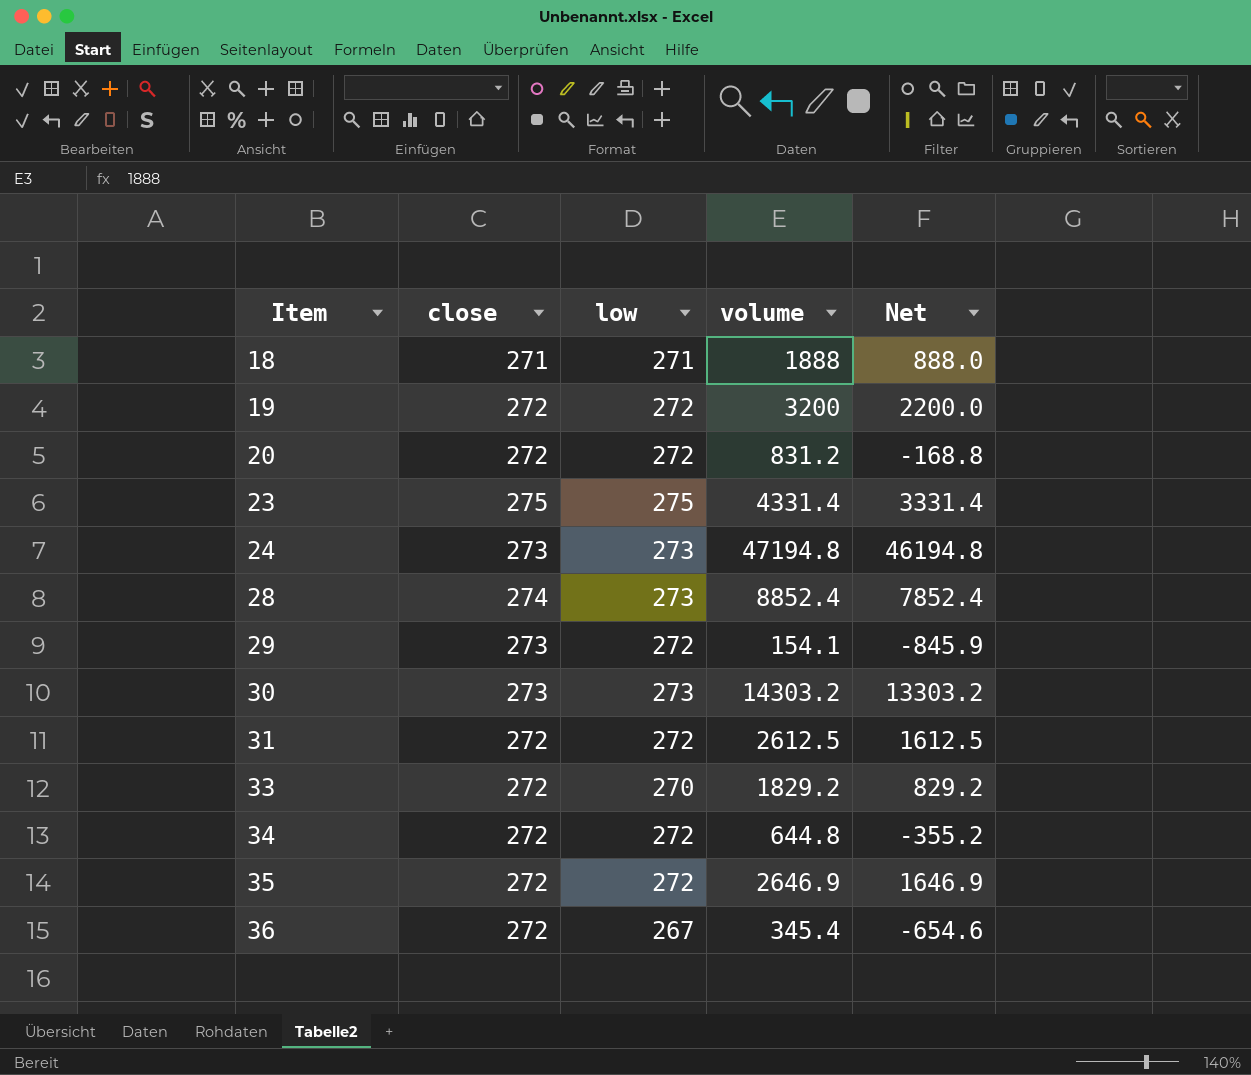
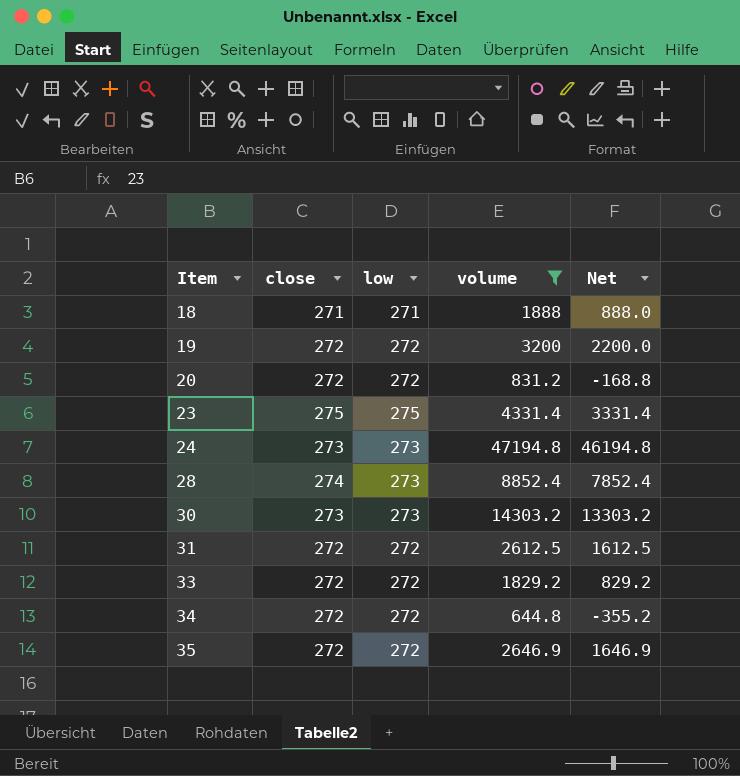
filter: none -> volume >= 644.8
33 | low: 270 -> 272

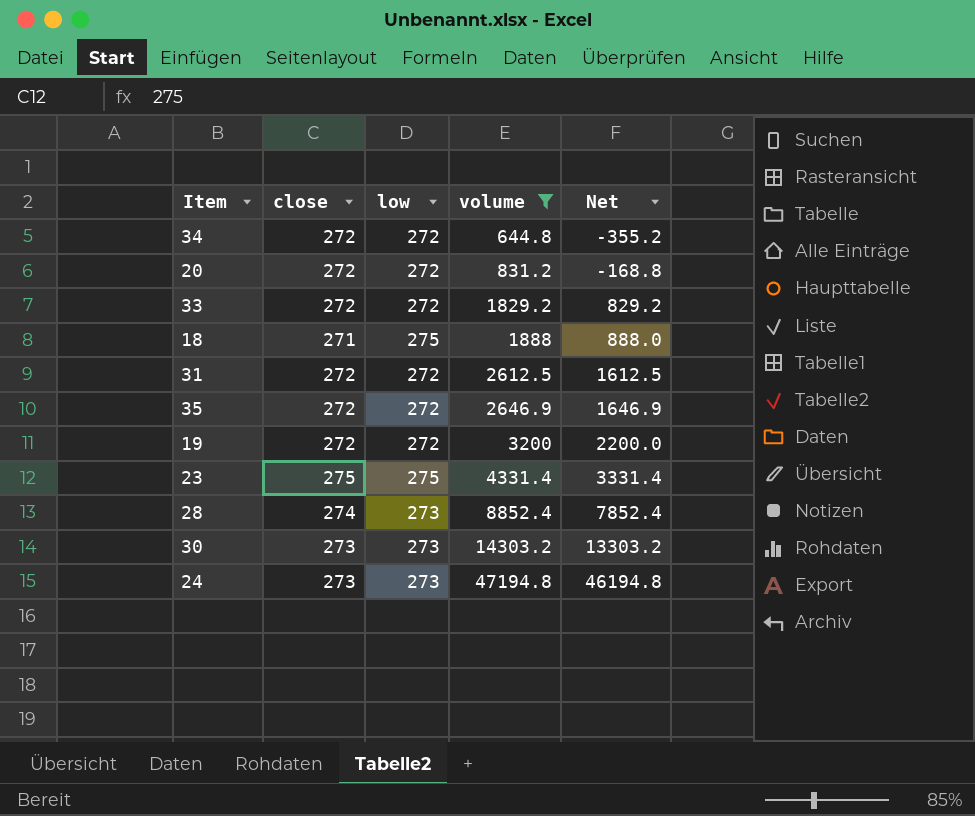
row order: Item ascending -> volume ascending
18 | low: 271 -> 275

